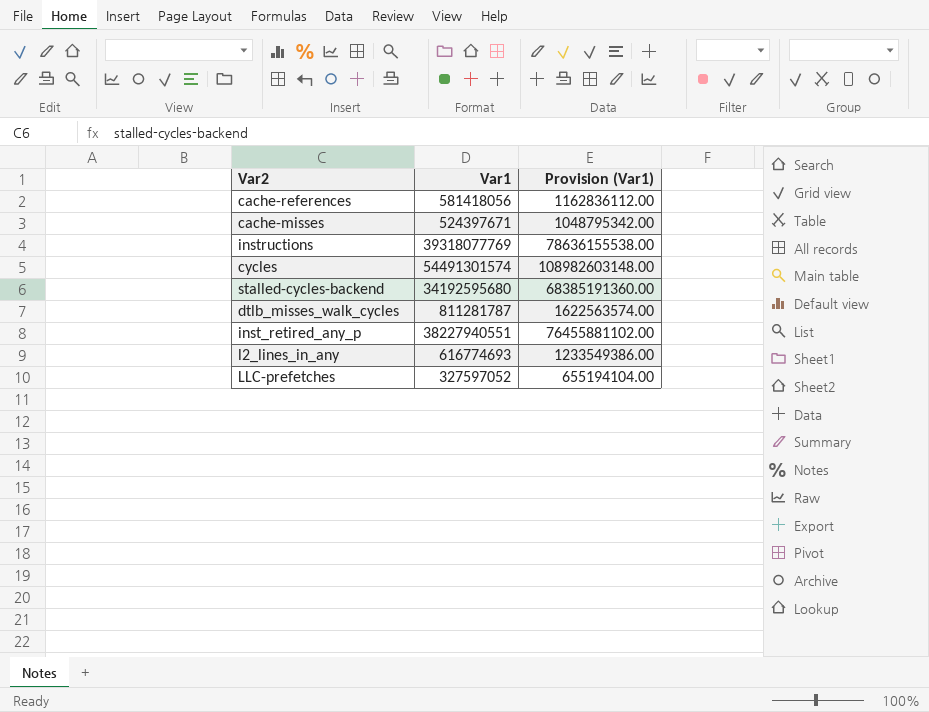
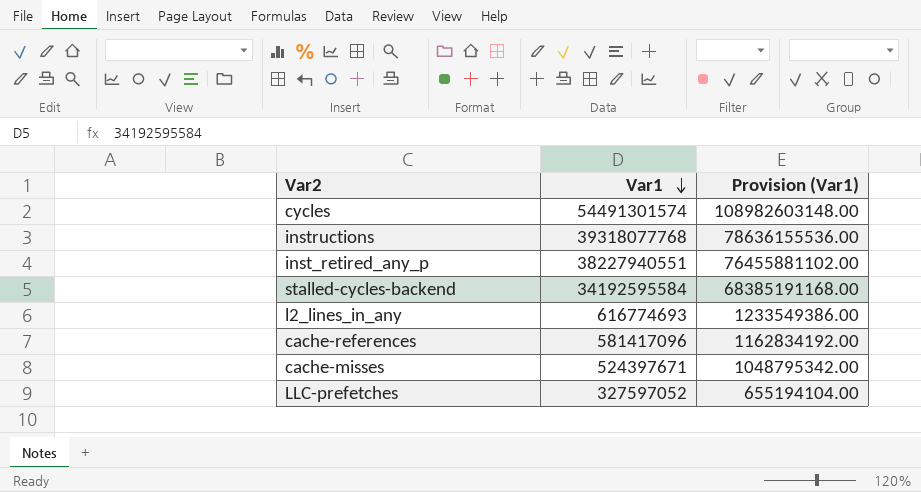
row order: none -> Var1 descending
row dtlb_misses_walk_cycles: 811281787 | 1622563574.00 -> none
instructions | Var1: 39318077769 -> 39318077768
instructions | Provision (Var1): 78636155538.00 -> 78636155536.00
stalled-cycles-backend | Var1: 34192595680 -> 34192595584
stalled-cycles-backend | Provision (Var1): 68385191360.00 -> 68385191168.00
cache-references | Var1: 581418056 -> 581417096
cache-references | Provision (Var1): 1162836112.00 -> 1162834192.00

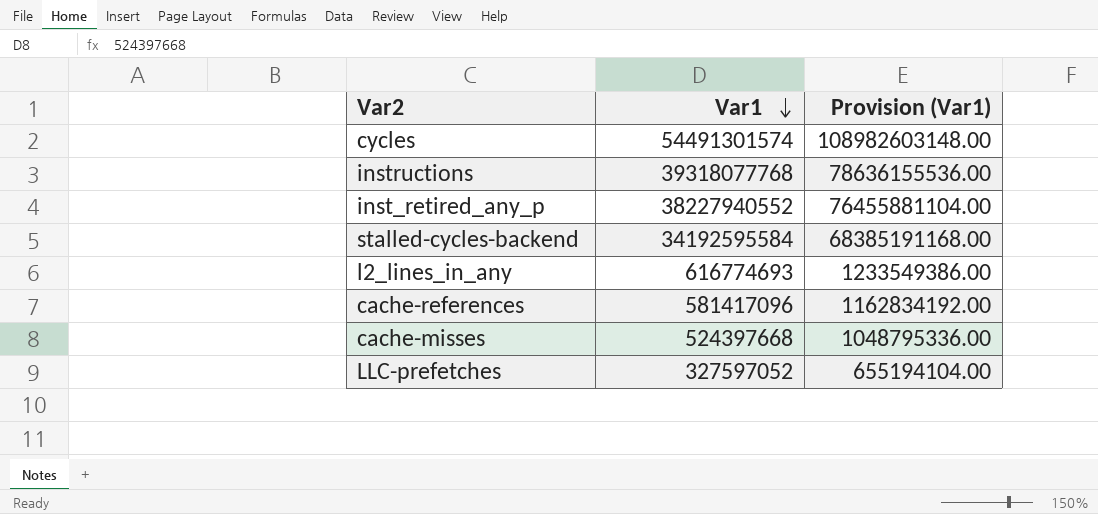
inst_retired_any_p | Var1: 38227940551 -> 38227940552
inst_retired_any_p | Provision (Var1): 76455881102.00 -> 76455881104.00
cache-misses | Var1: 524397671 -> 524397668
cache-misses | Provision (Var1): 1048795342.00 -> 1048795336.00

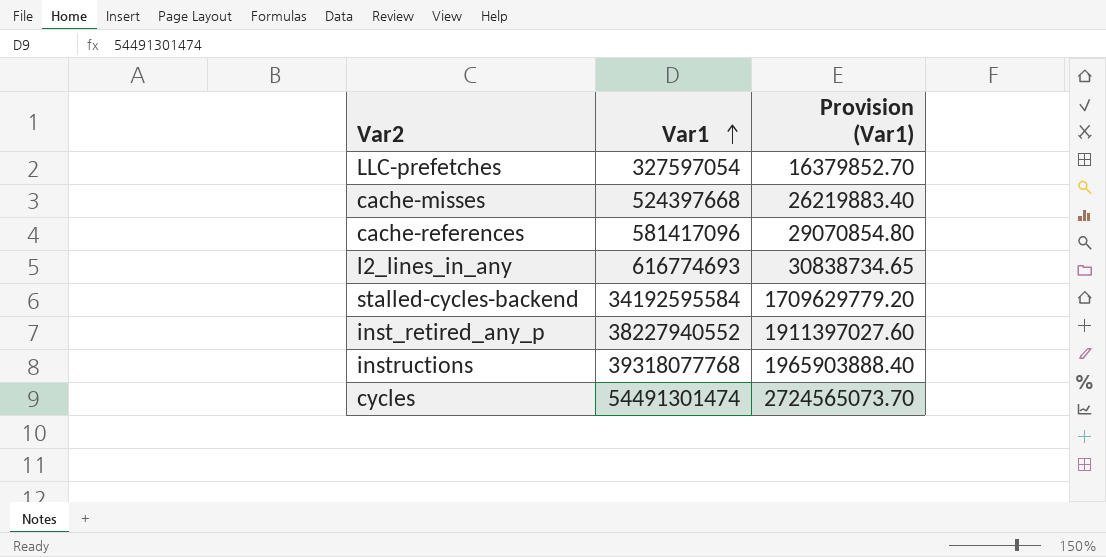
row order: Var1 descending -> Var1 ascending
column Provision (Var1) | formula: [Var1] * 2 -> [Var1] * 0.05
LLC-prefetches | Var1: 327597052 -> 327597054
cycles | Var1: 54491301574 -> 54491301474

